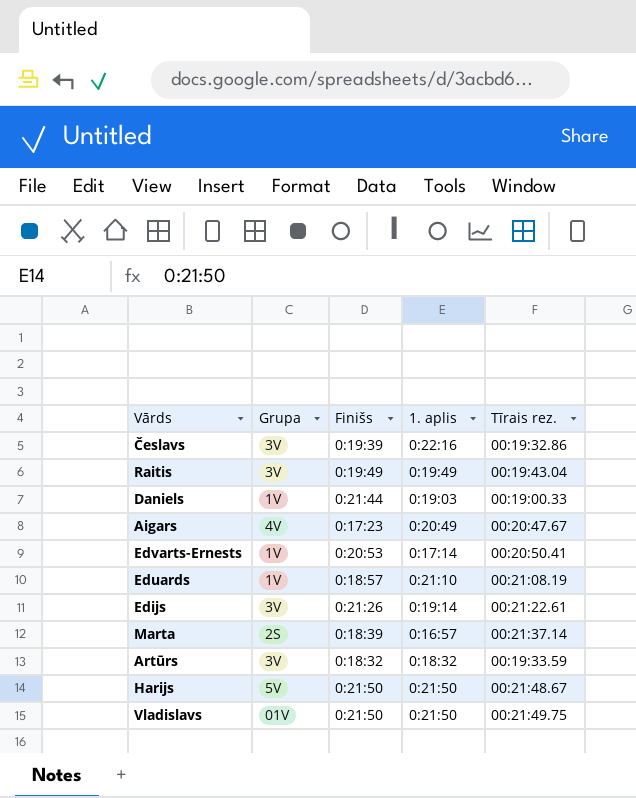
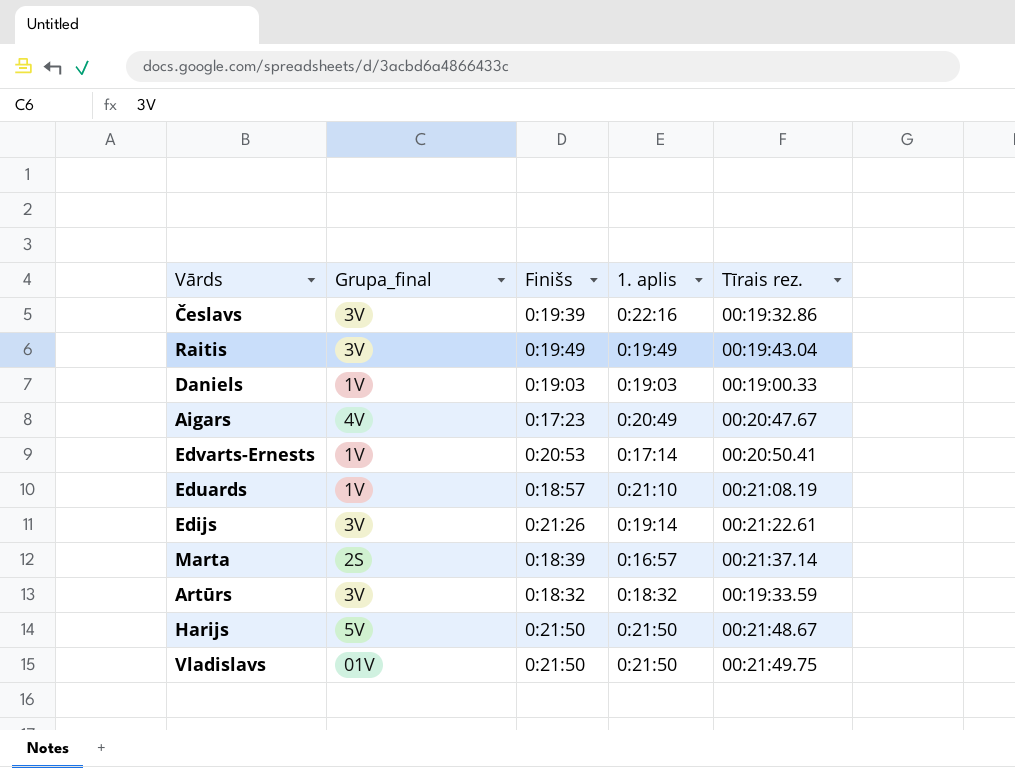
column name: Grupa -> Grupa_final
Daniels | Finišs: 0:21:44 -> 0:19:03

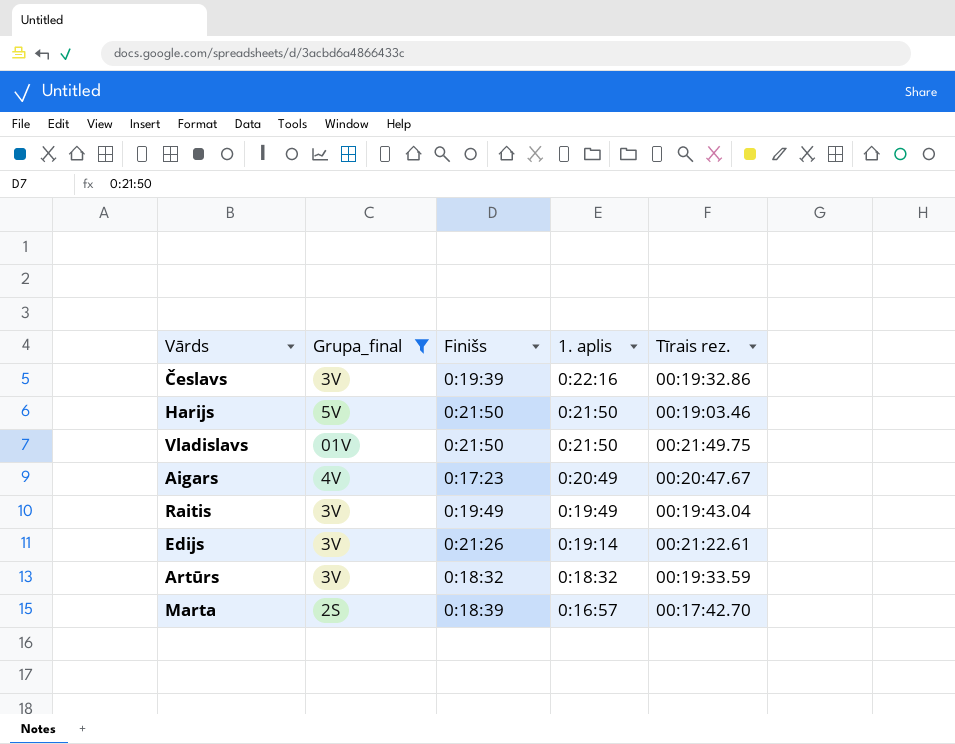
filter: none -> Grupa_final != 1V
row order: none -> 1. aplis descending
Harijs | Tīrais rez.: 00:21:48.67 -> 00:19:03.46
Marta | Tīrais rez.: 00:21:37.14 -> 00:17:42.70

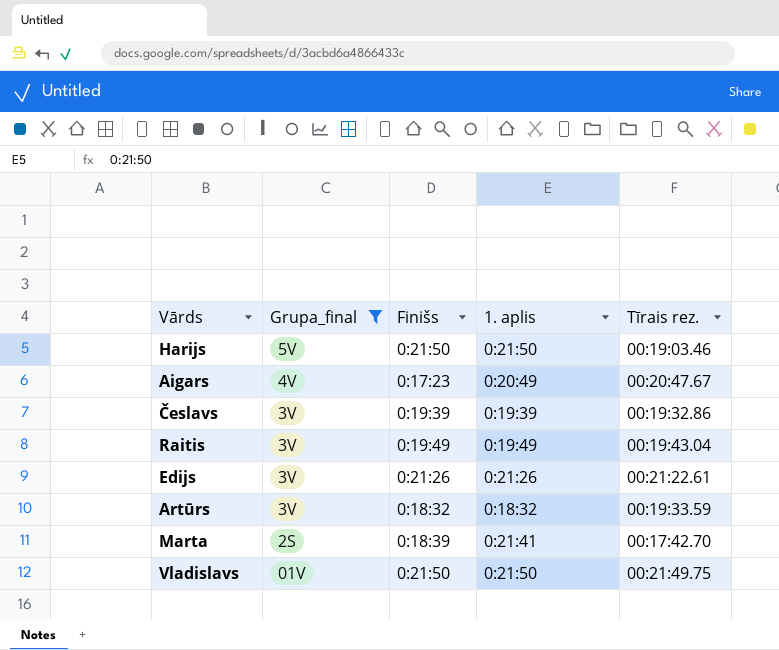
row order: 1. aplis descending -> Grupa_final descending
Česlavs | 1. aplis: 0:22:16 -> 0:19:39
Edijs | 1. aplis: 0:19:14 -> 0:21:26
Marta | 1. aplis: 0:16:57 -> 0:21:41

